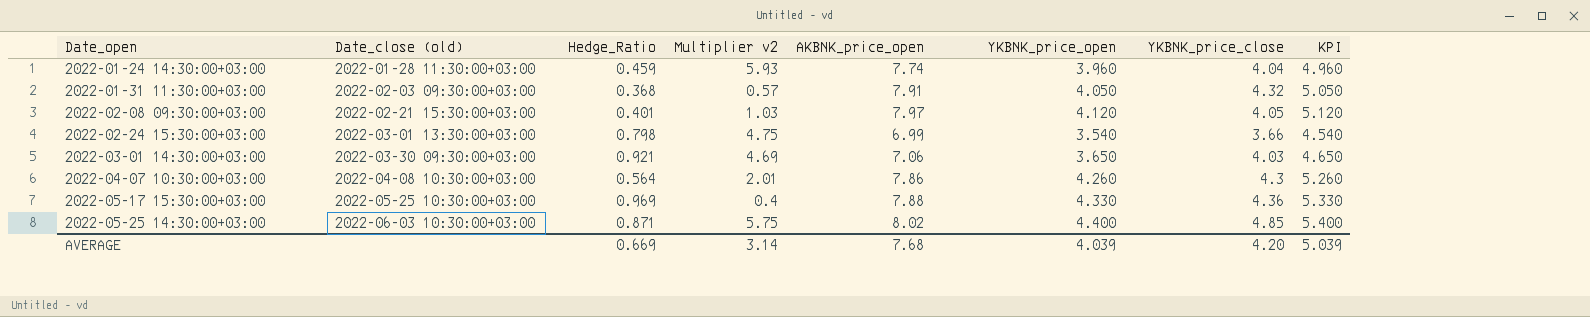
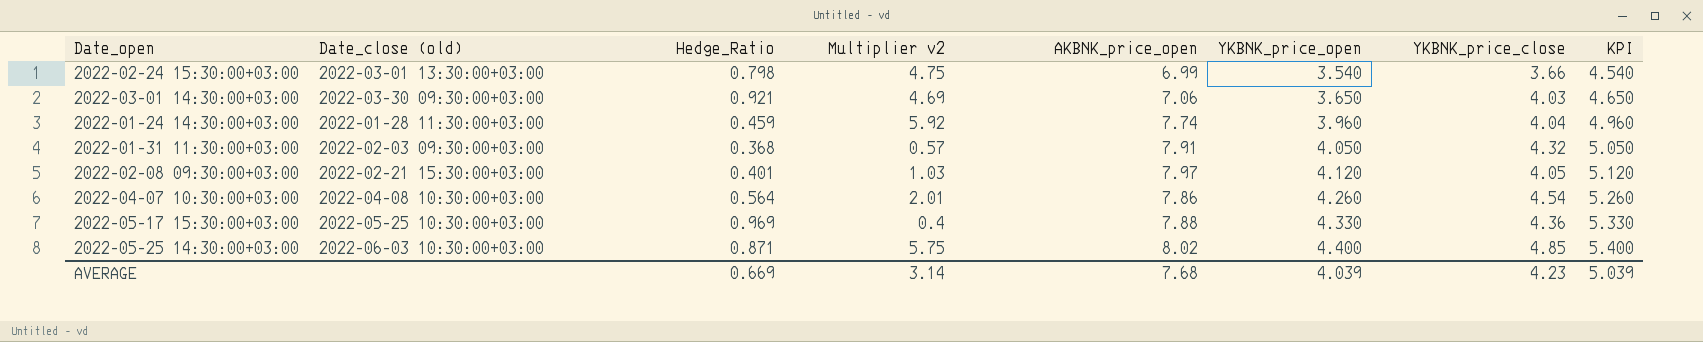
row order: Date_open ascending -> YKBNK_price_open ascending
2022-01-24 14:30:00+03:00 | Multiplier v2: 5.93 -> 5.92
2022-04-07 10:30:00+03:00 | YKBNK_price_close: 4.3 -> 4.54
AVERAGE | YKBNK_price_close: 4.20 -> 4.23

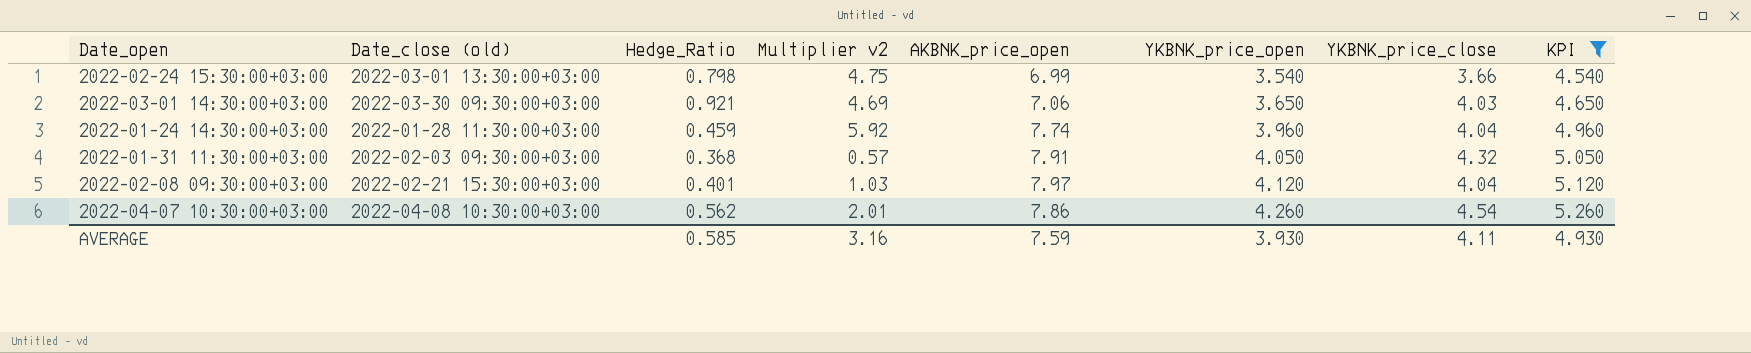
filter: none -> KPI <= 5.260
2022-02-08 09:30:00+03:00 | YKBNK_price_close: 4.05 -> 4.04
2022-04-07 10:30:00+03:00 | Hedge_Ratio: 0.564 -> 0.562
AVERAGE | Hedge_Ratio: 0.669 -> 0.585
AVERAGE | Multiplier v2: 3.14 -> 3.16
AVERAGE | AKBNK_price_open: 7.68 -> 7.59
AVERAGE | YKBNK_price_open: 4.039 -> 3.930
AVERAGE | YKBNK_price_close: 4.23 -> 4.11
AVERAGE | KPI: 5.039 -> 4.930

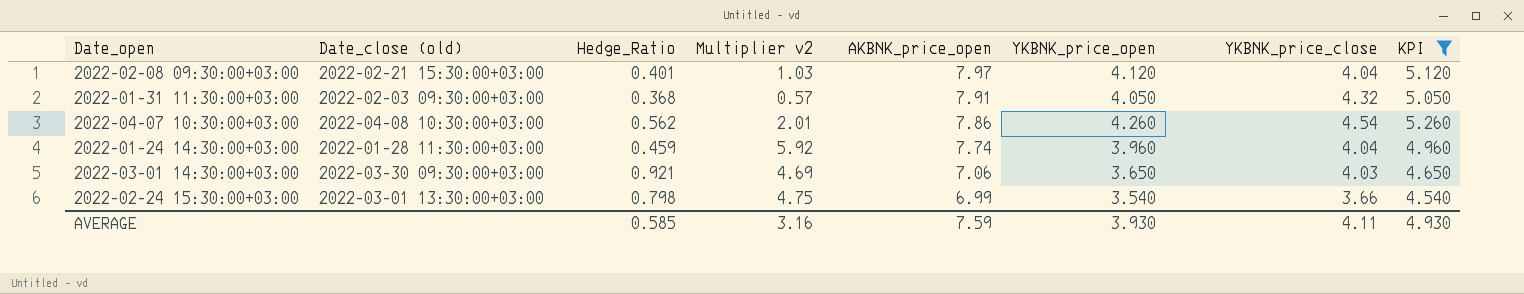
row order: YKBNK_price_open ascending -> AKBNK_price_open descending

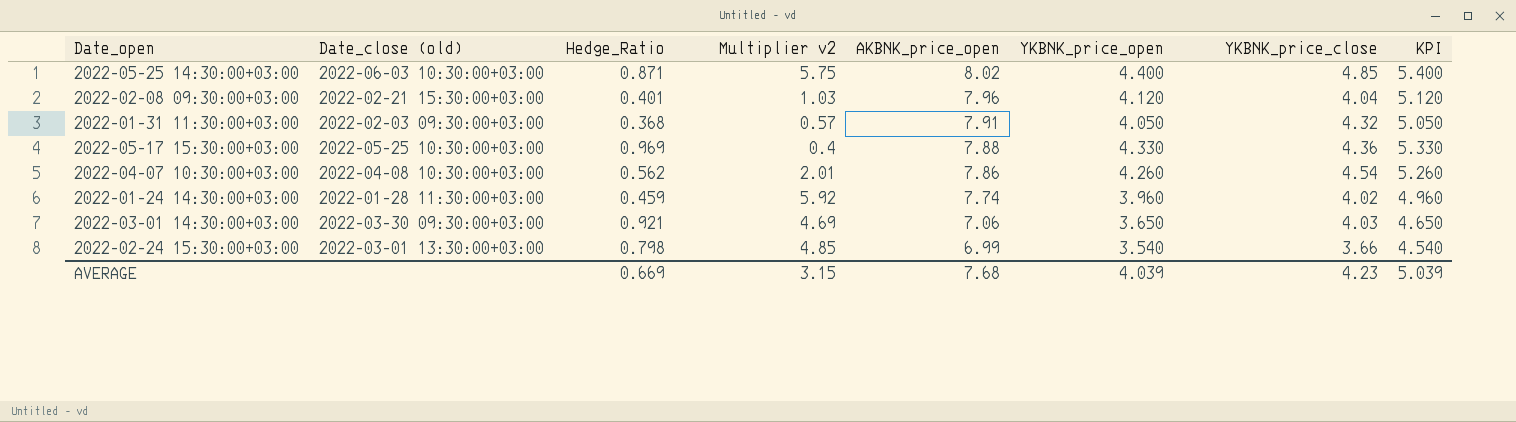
filter: KPI <= 5.260 -> none
2022-02-08 09:30:00+03:00 | AKBNK_price_open: 7.97 -> 7.96
2022-01-24 14:30:00+03:00 | YKBNK_price_close: 4.04 -> 4.02
2022-02-24 15:30:00+03:00 | Multiplier v2: 4.75 -> 4.85
AVERAGE | Hedge_Ratio: 0.585 -> 0.669
AVERAGE | Multiplier v2: 3.16 -> 3.15
AVERAGE | AKBNK_price_open: 7.59 -> 7.68
AVERAGE | YKBNK_price_open: 3.930 -> 4.039
AVERAGE | YKBNK_price_close: 4.11 -> 4.23
AVERAGE | KPI: 4.930 -> 5.039

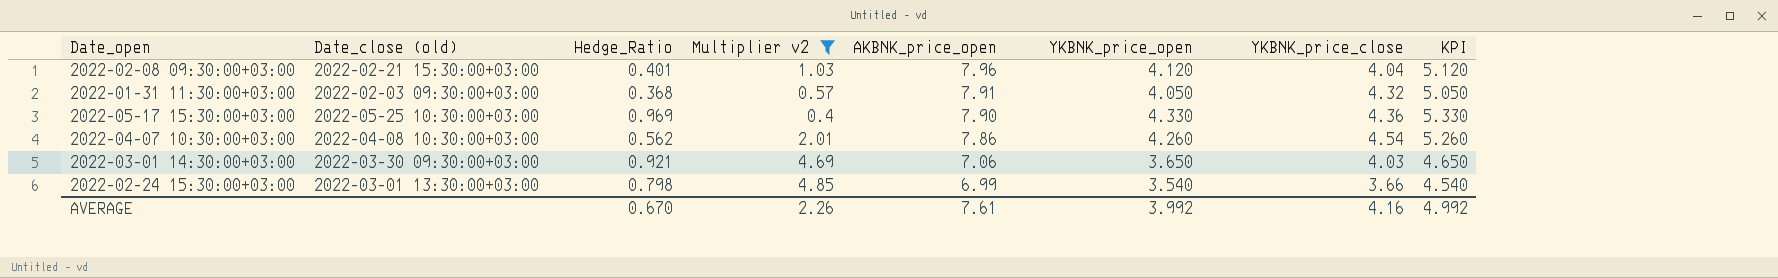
filter: none -> Multiplier v2 <= 4.85
2022-05-17 15:30:00+03:00 | AKBNK_price_open: 7.88 -> 7.90
AVERAGE | Hedge_Ratio: 0.669 -> 0.670
AVERAGE | Multiplier v2: 3.15 -> 2.26
AVERAGE | AKBNK_price_open: 7.68 -> 7.61
AVERAGE | YKBNK_price_open: 4.039 -> 3.992
AVERAGE | YKBNK_price_close: 4.23 -> 4.16
AVERAGE | KPI: 5.039 -> 4.992

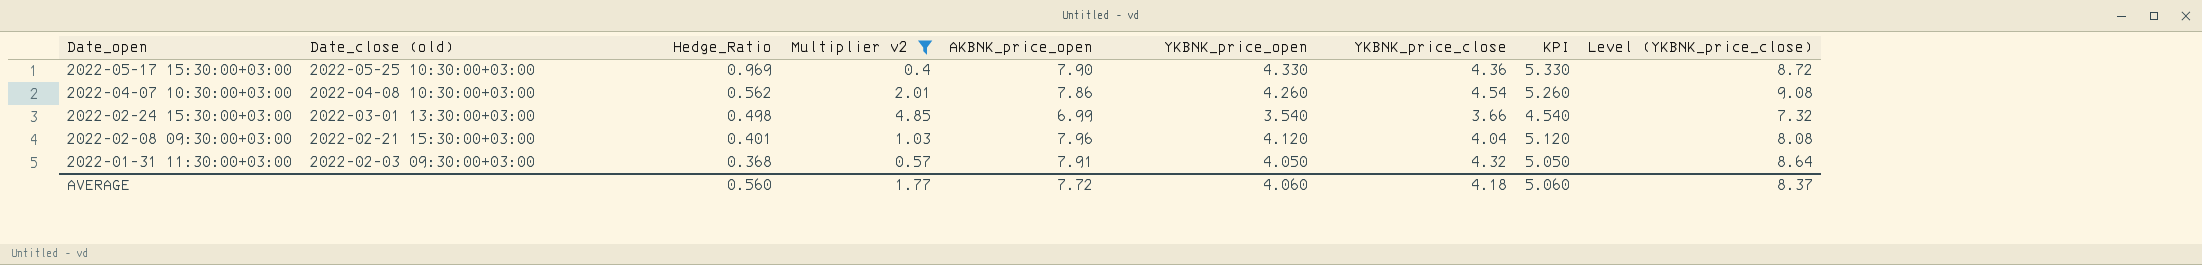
row order: AKBNK_price_open descending -> Date_open descending
column Level (YKBNK_price_close) | formula: none -> [YKBNK_price_close] * 2
row 2022-03-01 14:30:00+03:00: 2022-03-30 09:30:00+03:00 | 0.921 | 4.69 | 7.06 | 3.650 | 4.03 | 4.650 -> none
2022-02-24 15:30:00+03:00 | Hedge_Ratio: 0.798 -> 0.498
AVERAGE | Hedge_Ratio: 0.670 -> 0.560
AVERAGE | Multiplier v2: 2.26 -> 1.77
AVERAGE | AKBNK_price_open: 7.61 -> 7.72
AVERAGE | YKBNK_price_open: 3.992 -> 4.060
AVERAGE | YKBNK_price_close: 4.16 -> 4.18
AVERAGE | KPI: 4.992 -> 5.060

